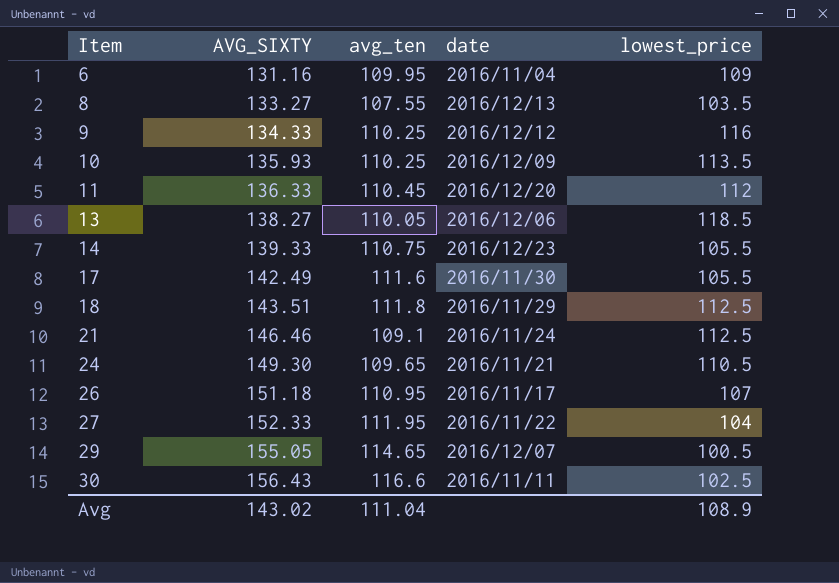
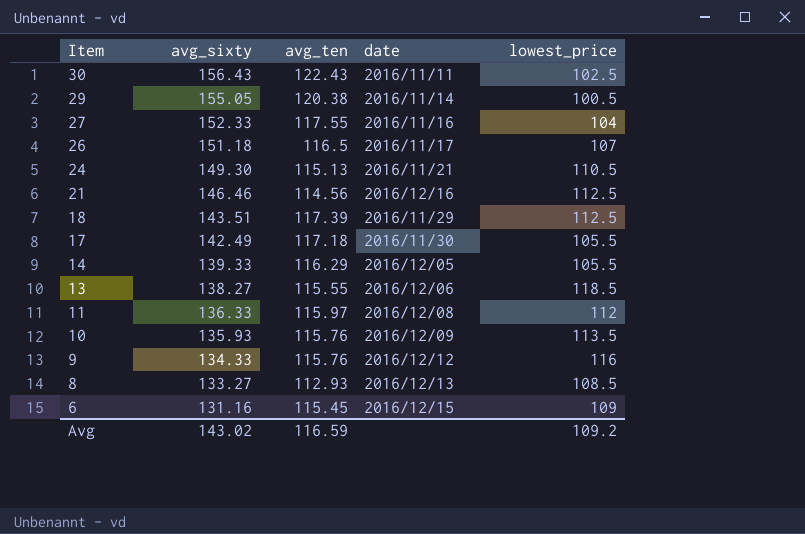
row order: Item ascending -> Item descending
column name: AVG_SIXTY -> avg_sixty
30 | avg_ten: 116.6 -> 122.43
29 | avg_ten: 114.65 -> 120.38
29 | date: 2016/12/07 -> 2016/11/14
27 | avg_ten: 111.95 -> 117.55
27 | date: 2016/11/22 -> 2016/11/16
26 | avg_ten: 110.95 -> 116.5
24 | avg_ten: 109.65 -> 115.13
21 | avg_ten: 109.1 -> 114.56
21 | date: 2016/11/24 -> 2016/12/16
18 | avg_ten: 111.8 -> 117.39
17 | avg_ten: 111.6 -> 117.18
14 | avg_ten: 110.75 -> 116.29
14 | date: 2016/12/23 -> 2016/12/05
13 | avg_ten: 110.05 -> 115.55
11 | avg_ten: 110.45 -> 115.97
11 | date: 2016/12/20 -> 2016/12/08
10 | avg_ten: 110.25 -> 115.76
9 | avg_ten: 110.25 -> 115.76
8 | avg_ten: 107.55 -> 112.93
8 | lowest_price: 103.5 -> 108.5
6 | avg_ten: 109.95 -> 115.45
6 | date: 2016/11/04 -> 2016/12/15
Avg | avg_ten: 111.04 -> 116.59
Avg | lowest_price: 108.9 -> 109.2

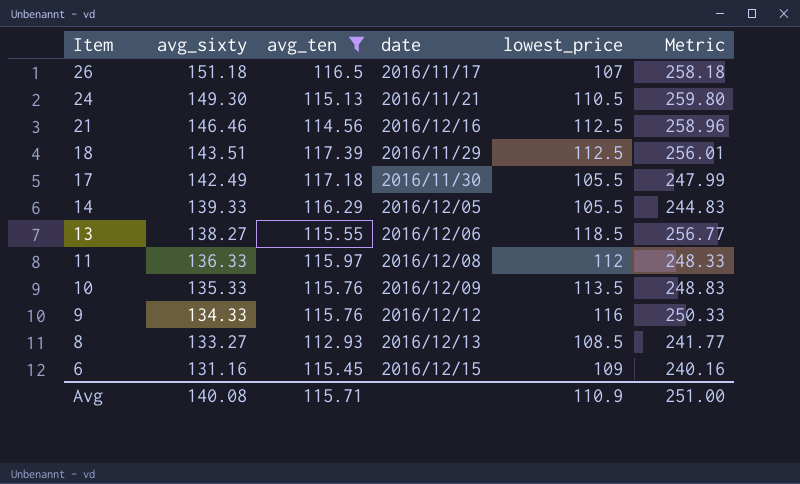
filter: none -> avg_ten <= 117.39
column Metric | formula: none -> [avg_sixty] + [lowest_price]
10 | avg_sixty: 135.93 -> 135.33
Avg | avg_sixty: 143.02 -> 140.08
Avg | avg_ten: 116.59 -> 115.71
Avg | lowest_price: 109.2 -> 110.9

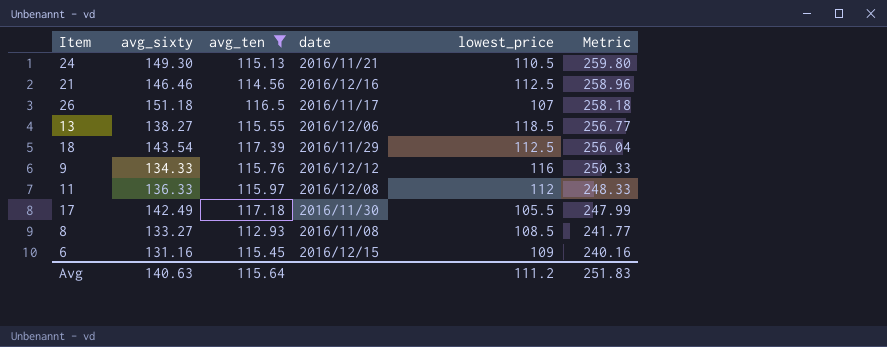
row order: Item descending -> Metric descending
row 14: 139.33 | 116.29 | 2016/12/05 | 105.5 | 244.83 -> none
row 10: 135.33 | 115.76 | 2016/12/09 | 113.5 | 248.83 -> none
18 | avg_sixty: 143.51 -> 143.54
18 | Metric: 256.01 -> 256.04
8 | date: 2016/12/13 -> 2016/11/08
Avg | avg_sixty: 140.08 -> 140.63
Avg | avg_ten: 115.71 -> 115.64
Avg | lowest_price: 110.9 -> 111.2
Avg | Metric: 251.00 -> 251.83

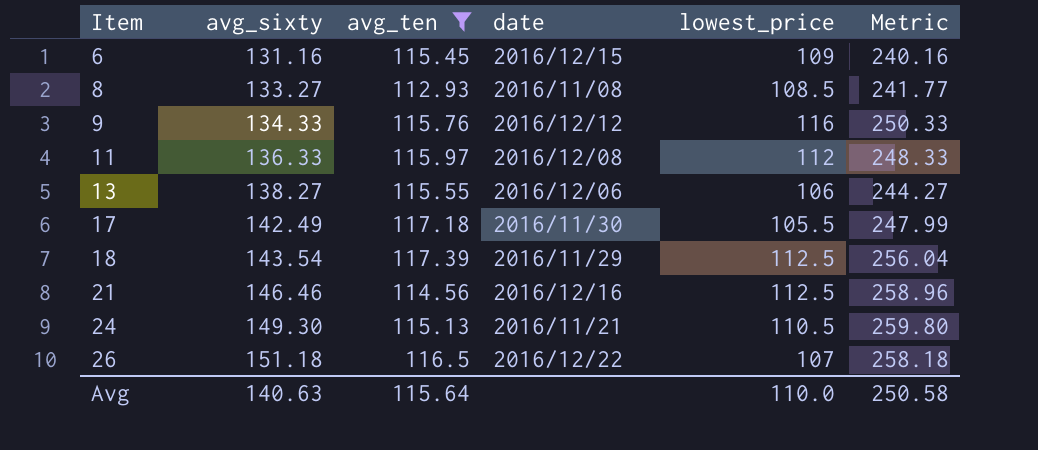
row order: Metric descending -> Item ascending
13 | lowest_price: 118.5 -> 106
13 | Metric: 256.77 -> 244.27
26 | date: 2016/11/17 -> 2016/12/22
Avg | lowest_price: 111.2 -> 110.0
Avg | Metric: 251.83 -> 250.58

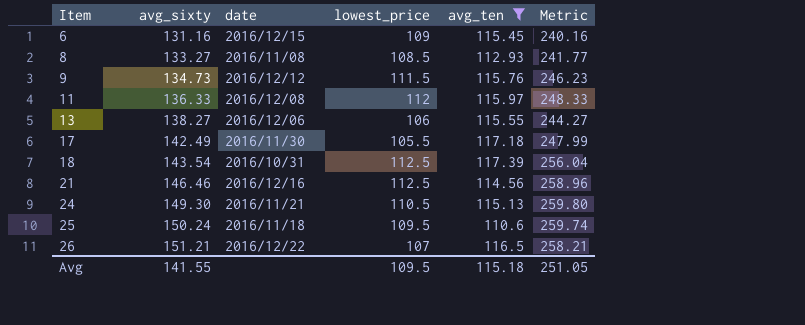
column avg_ten | position: 3 -> 5
9 | avg_sixty: 134.33 -> 134.73
9 | lowest_price: 116 -> 111.5
9 | Metric: 250.33 -> 246.23
18 | date: 2016/11/29 -> 2016/10/31
row 25: none -> 150.24 | 2016/11/18 | 109.5 | 110.6 | 259.74
26 | avg_sixty: 151.18 -> 151.21
26 | Metric: 258.18 -> 258.21
Avg | avg_sixty: 140.63 -> 141.55
Avg | lowest_price: 110.0 -> 109.5
Avg | avg_ten: 115.64 -> 115.18
Avg | Metric: 250.58 -> 251.05

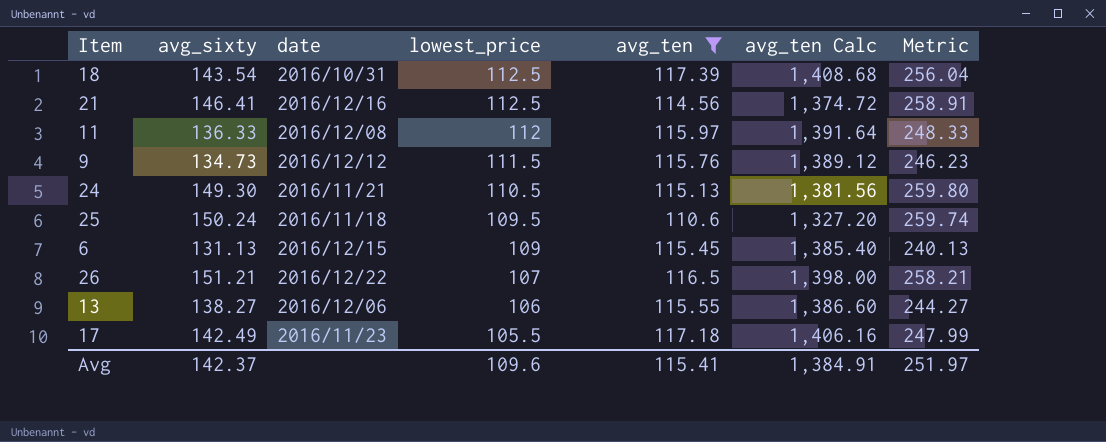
row order: Item ascending -> lowest_price descending
column avg_ten Calc | formula: none -> [avg_ten] * 12
row 8: 133.27 | 2016/11/08 | 108.5 | 112.93 | 241.77 -> none
21 | avg_sixty: 146.46 -> 146.41
21 | Metric: 258.96 -> 258.91
6 | avg_sixty: 131.16 -> 131.13
6 | Metric: 240.16 -> 240.13
17 | date: 2016/11/30 -> 2016/11/23
Avg | avg_sixty: 141.55 -> 142.37
Avg | lowest_price: 109.5 -> 109.6
Avg | avg_ten: 115.18 -> 115.41
Avg | Metric: 251.05 -> 251.97

